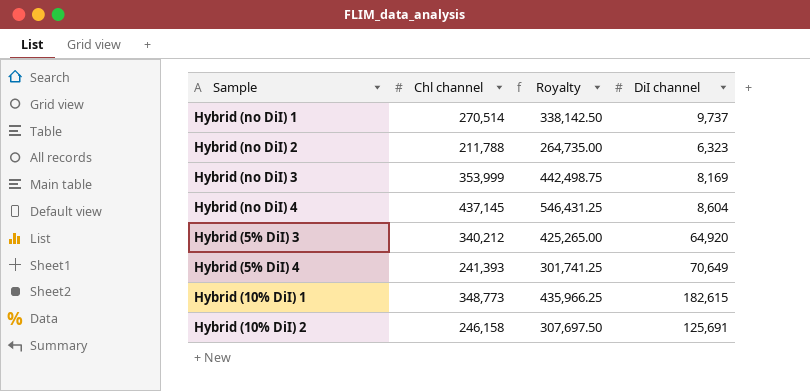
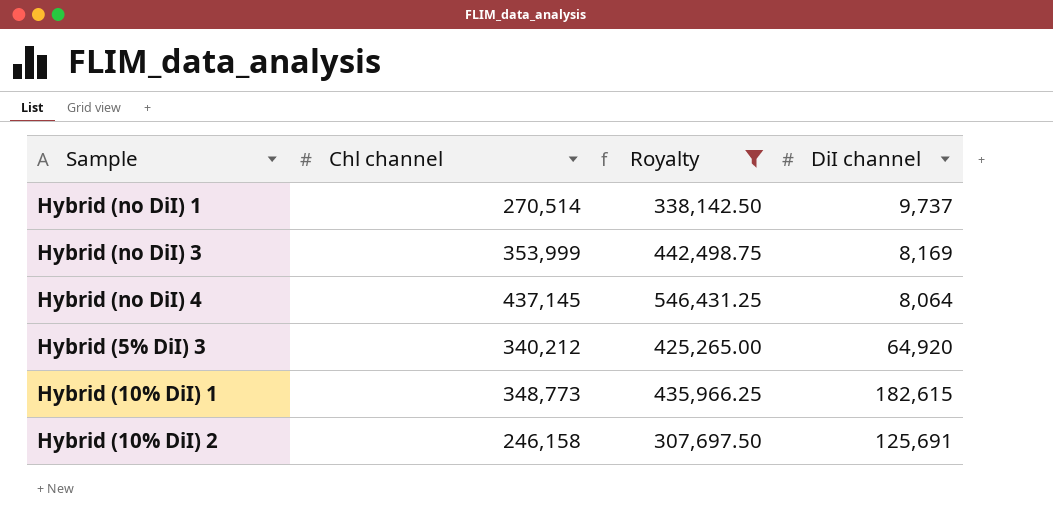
filter: none -> Royalty >= 307,697.50
Hybrid (no DiI) 4 | DiI channel: 8,604 -> 8,064

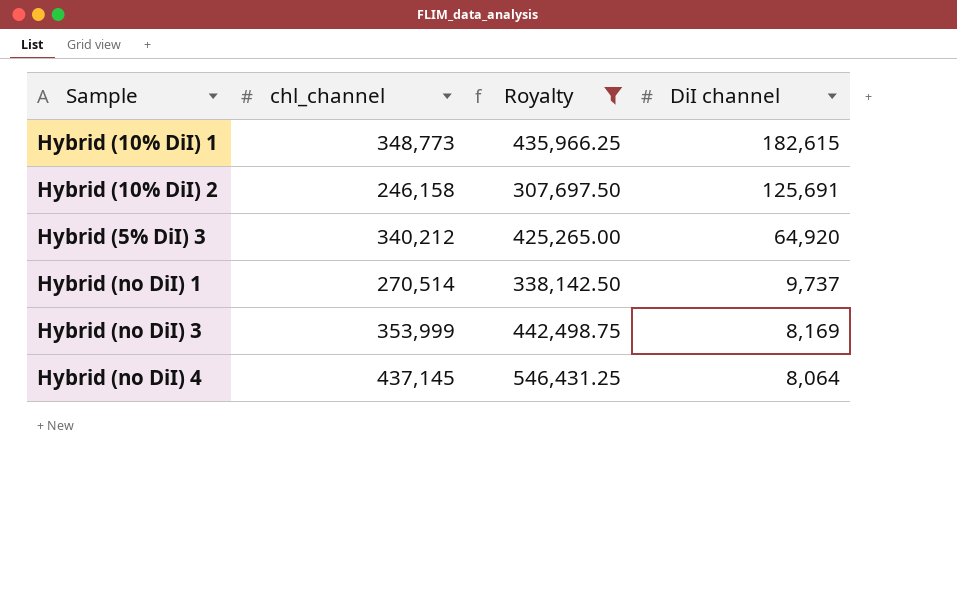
row order: none -> DiI channel descending
column name: Chl channel -> chl_channel

